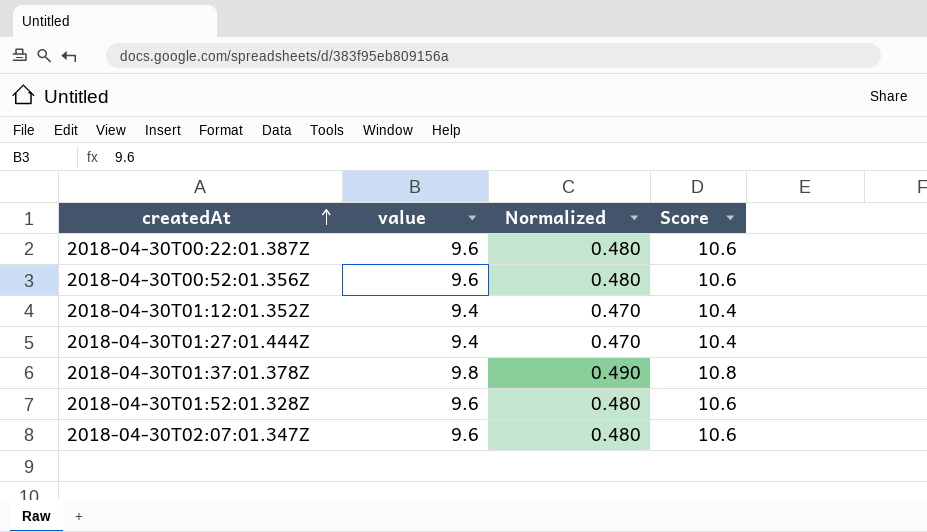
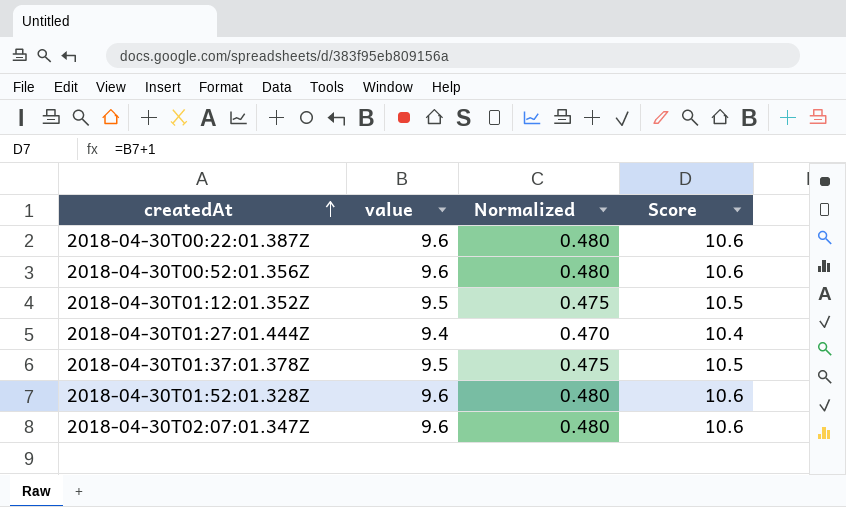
2018-04-30T01:12:01.352Z | value: 9.4 -> 9.5
2018-04-30T01:12:01.352Z | Normalized: 0.470 -> 0.475
2018-04-30T01:12:01.352Z | Score: 10.4 -> 10.5
2018-04-30T01:37:01.378Z | value: 9.8 -> 9.5
2018-04-30T01:37:01.378Z | Normalized: 0.490 -> 0.475
2018-04-30T01:37:01.378Z | Score: 10.8 -> 10.5

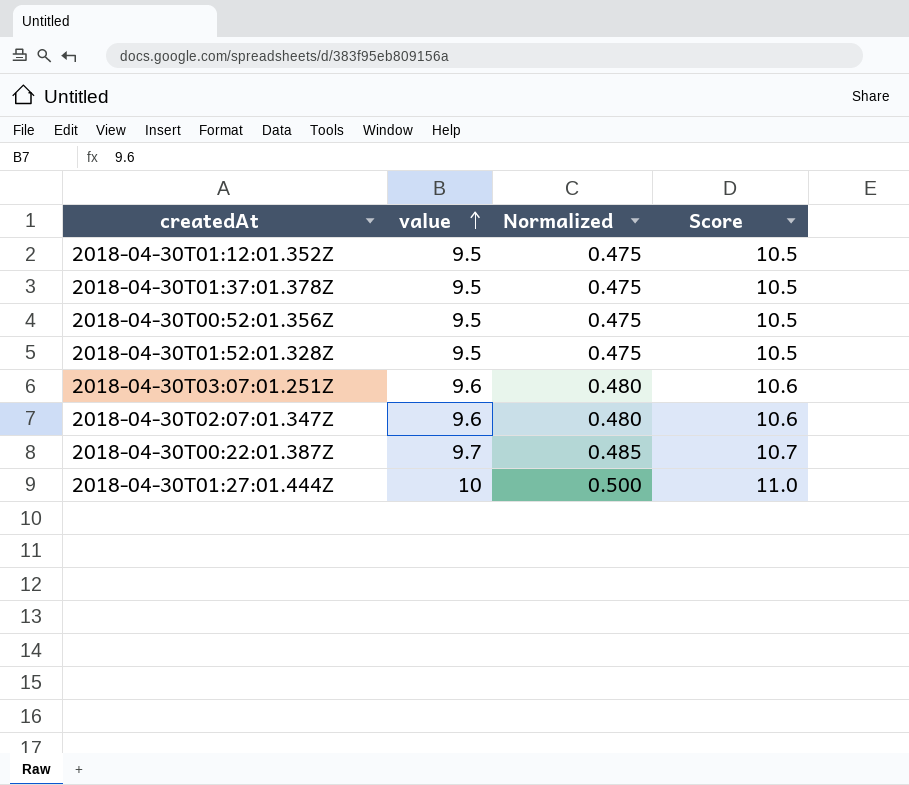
row order: createdAt ascending -> value ascending
2018-04-30T00:52:01.356Z | value: 9.6 -> 9.5
2018-04-30T00:52:01.356Z | Normalized: 0.480 -> 0.475
2018-04-30T00:52:01.356Z | Score: 10.6 -> 10.5
2018-04-30T01:52:01.328Z | value: 9.6 -> 9.5
2018-04-30T01:52:01.328Z | Normalized: 0.480 -> 0.475
2018-04-30T01:52:01.328Z | Score: 10.6 -> 10.5
row 2018-04-30T03:07:01.251Z: none -> 9.6 | 0.480 | 10.6
2018-04-30T00:22:01.387Z | value: 9.6 -> 9.7
2018-04-30T00:22:01.387Z | Normalized: 0.480 -> 0.485
2018-04-30T00:22:01.387Z | Score: 10.6 -> 10.7
2018-04-30T01:27:01.444Z | value: 9.4 -> 10
2018-04-30T01:27:01.444Z | Normalized: 0.470 -> 0.500
2018-04-30T01:27:01.444Z | Score: 10.4 -> 11.0

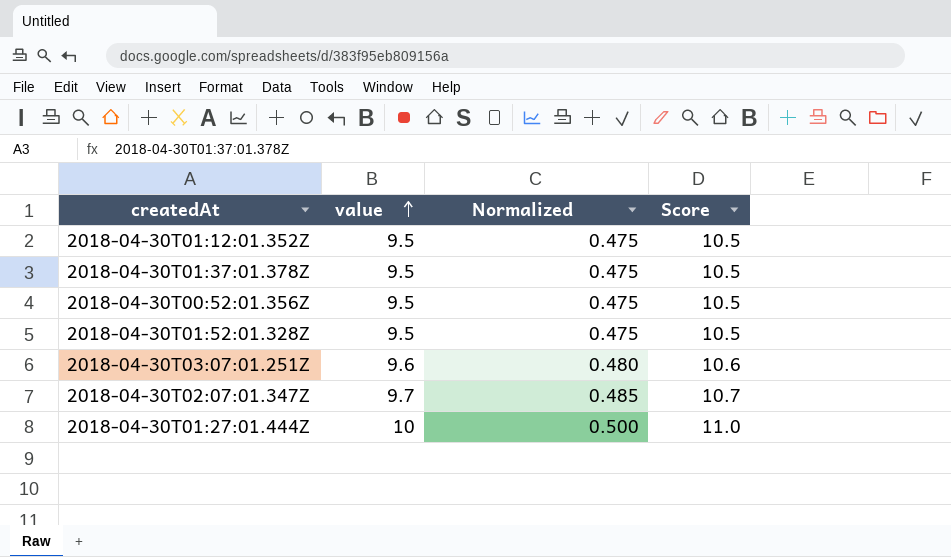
row 2018-04-30T00:22:01.387Z: 9.7 | 0.485 | 10.7 -> none
2018-04-30T02:07:01.347Z | value: 9.6 -> 9.7
2018-04-30T02:07:01.347Z | Normalized: 0.480 -> 0.485
2018-04-30T02:07:01.347Z | Score: 10.6 -> 10.7

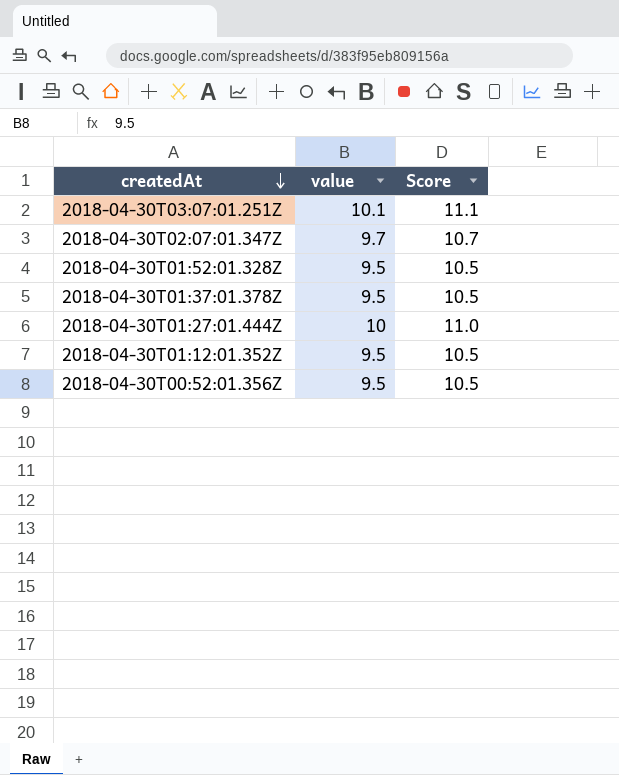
row order: value ascending -> createdAt descending
column Normalized | formula: [value] * 0.05 -> none
2018-04-30T03:07:01.251Z | value: 9.6 -> 10.1
2018-04-30T03:07:01.251Z | Score: 10.6 -> 11.1

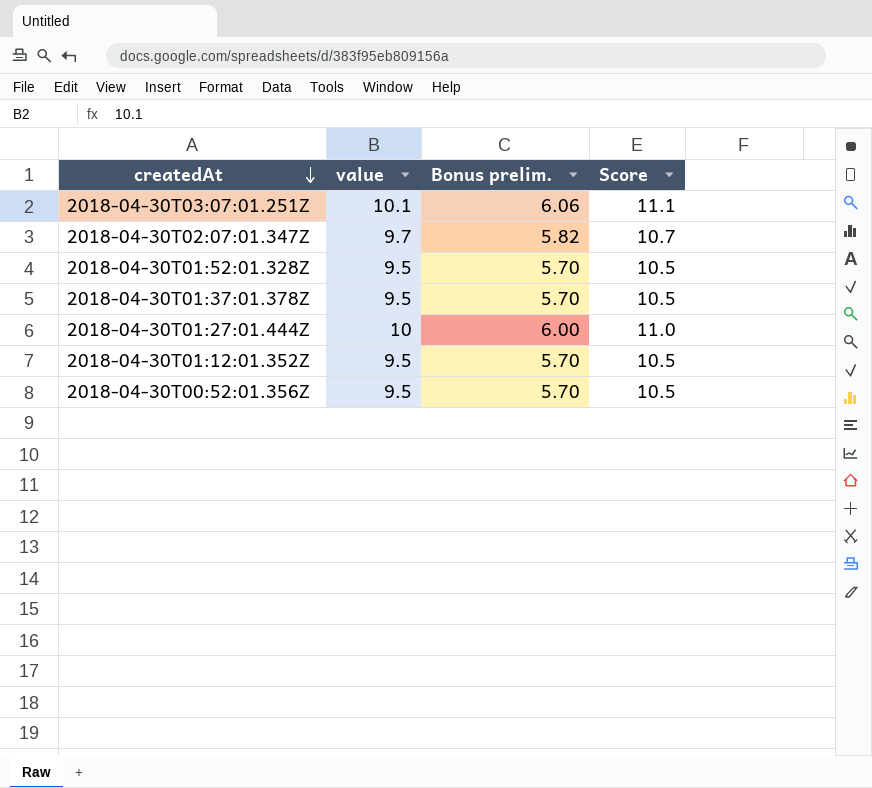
column Bonus prelim. | formula: none -> [value] * 0.6

